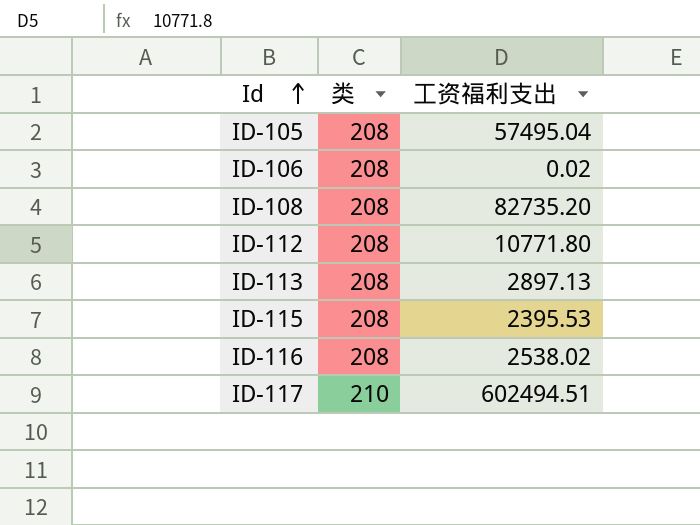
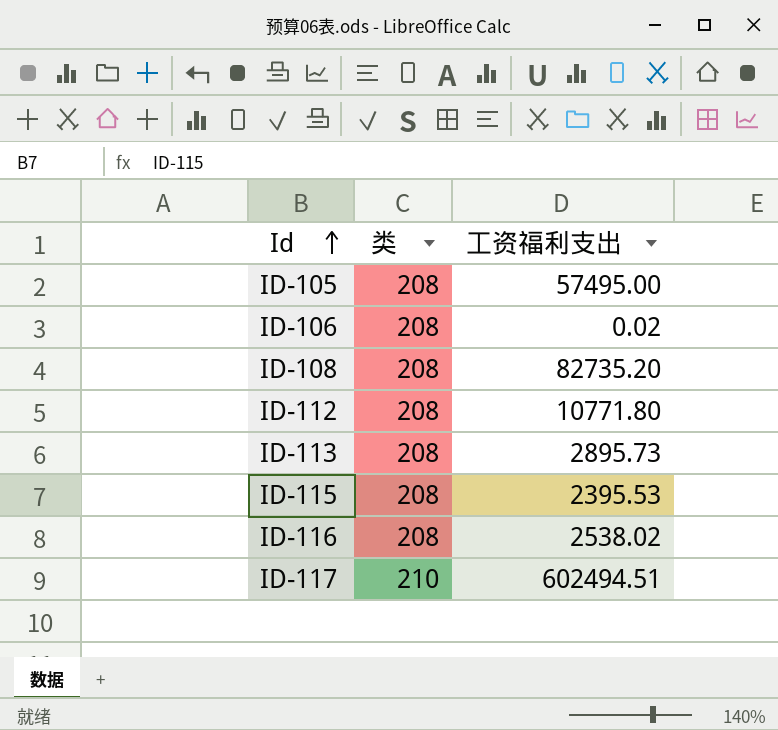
ID-105 | 工资福利支出: 57495.04 -> 57495.00
ID-113 | 工资福利支出: 2897.13 -> 2895.73

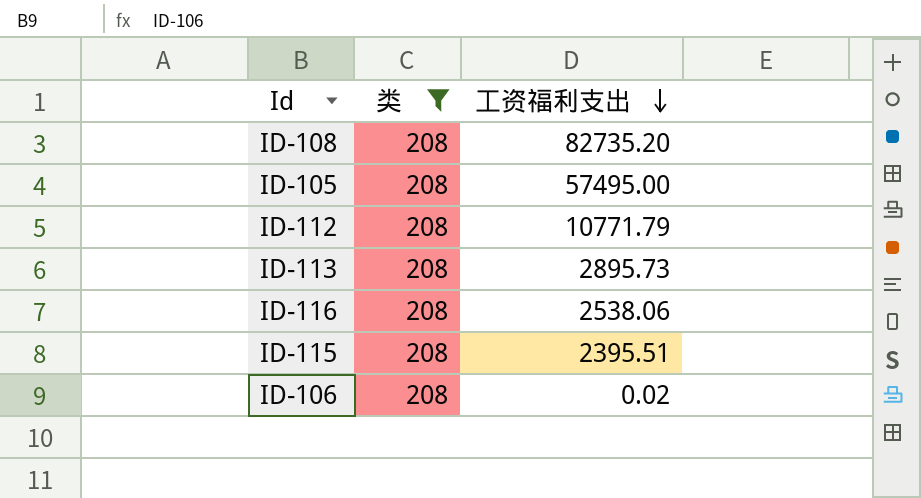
filter: none -> 类 = 208
row order: Id ascending -> 工资福利支出 descending
ID-112 | 工资福利支出: 10771.80 -> 10771.79
ID-116 | 工资福利支出: 2538.02 -> 2538.06
ID-115 | 工资福利支出: 2395.53 -> 2395.51

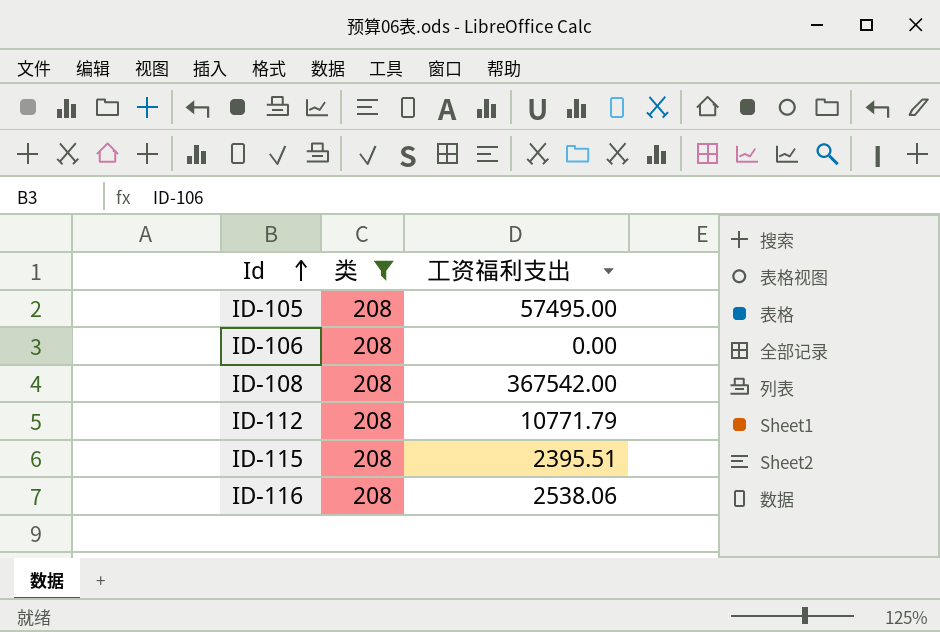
row order: 工资福利支出 descending -> Id ascending
row ID-113: 208 | 2895.73 -> none
ID-106 | 工资福利支出: 0.02 -> 0.00
ID-108 | 工资福利支出: 82735.20 -> 367542.00

